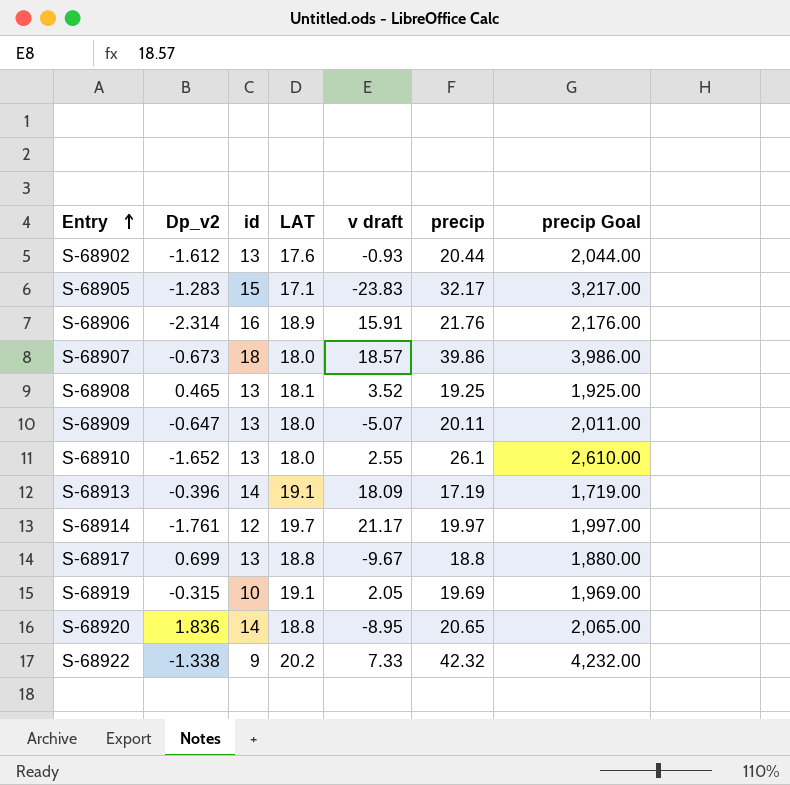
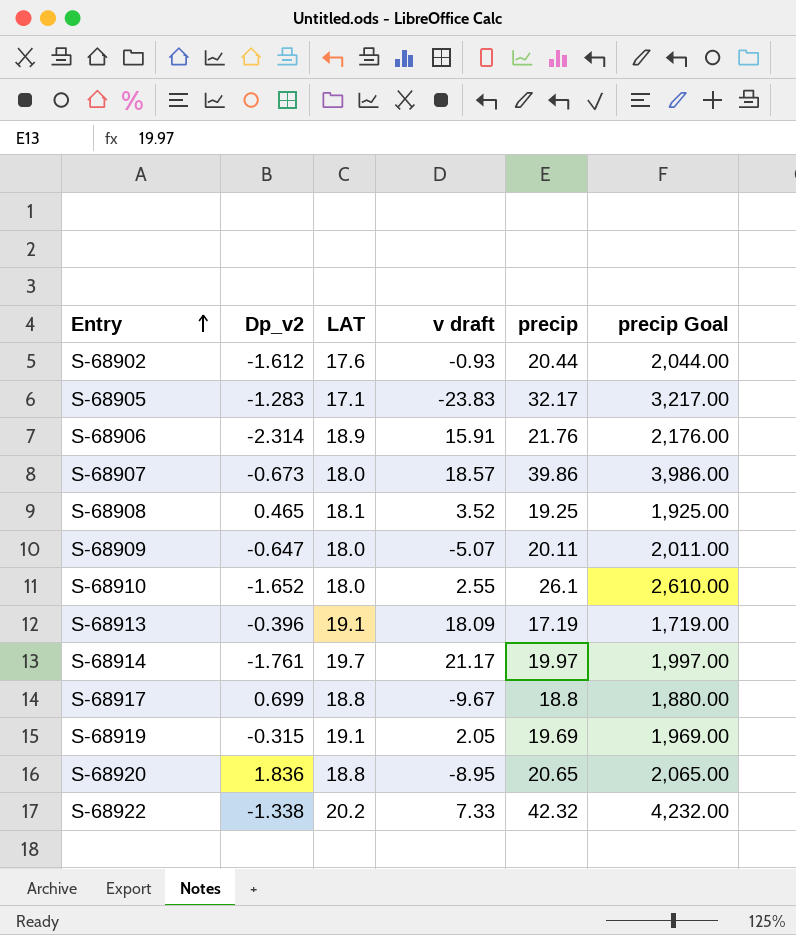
column id | position: 3 -> none

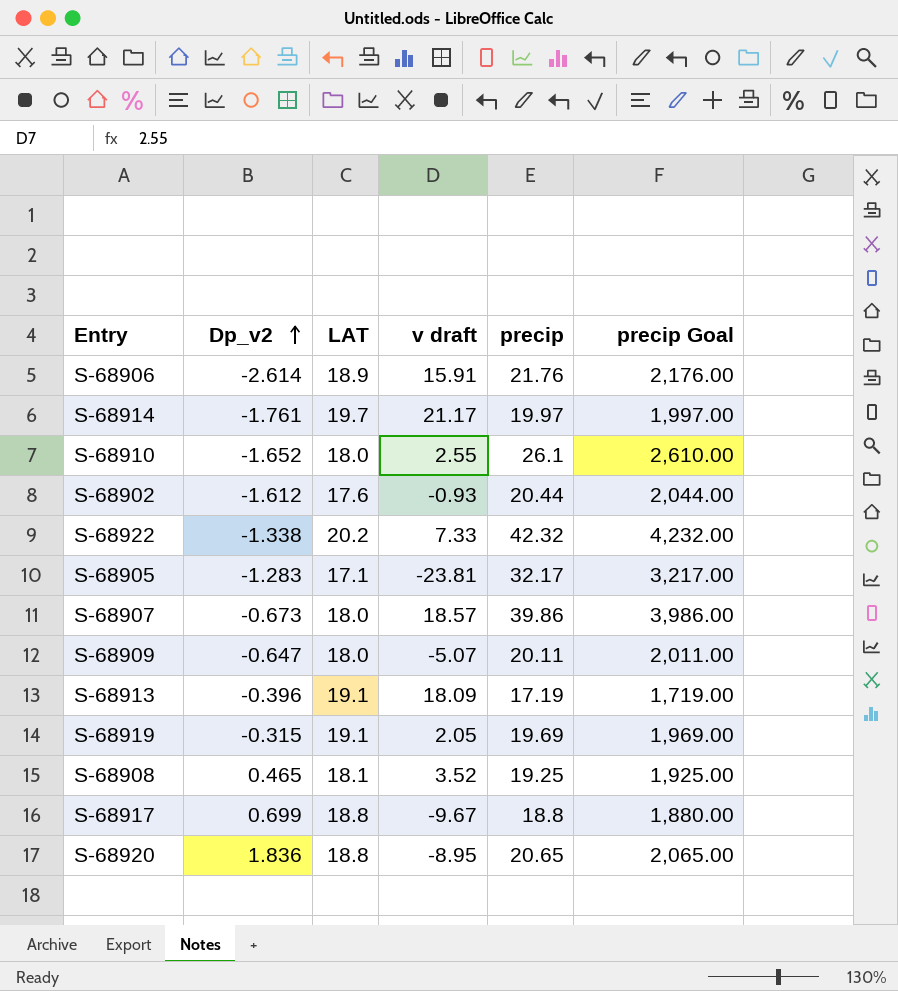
row order: Entry ascending -> Dp_v2 ascending
S-68906 | Dp_v2: -2.314 -> -2.614
S-68905 | v draft: -23.83 -> -23.81

